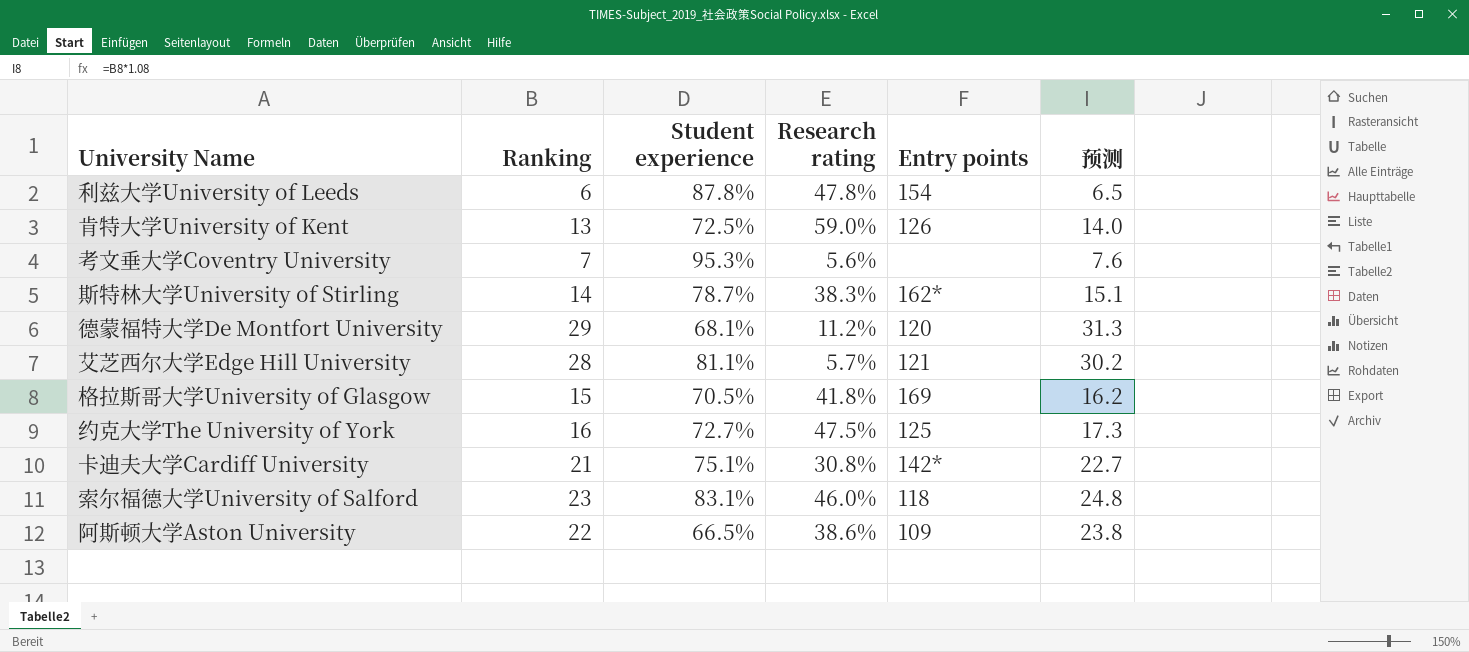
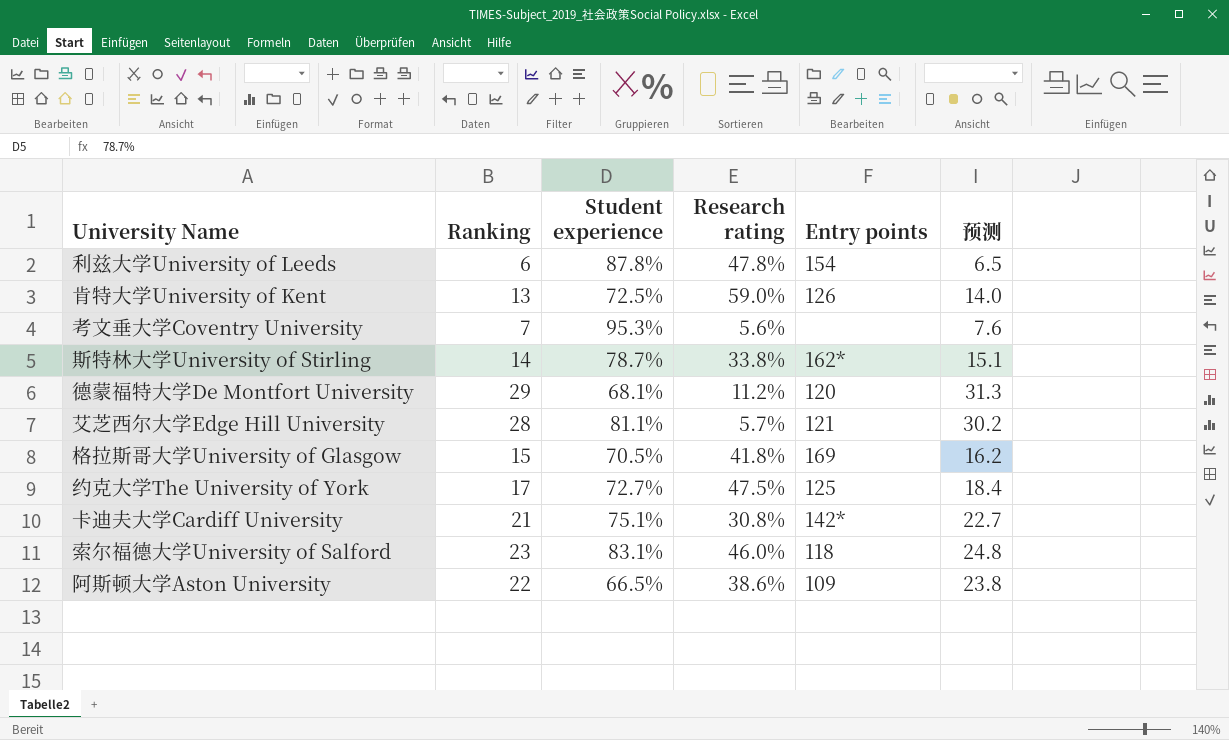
斯特林大学University of Stirling | Research rating: 38.3% -> 33.8%
约克大学The University of York | Ranking: 16 -> 17
约克大学The University of York | 预测: 17.3 -> 18.4

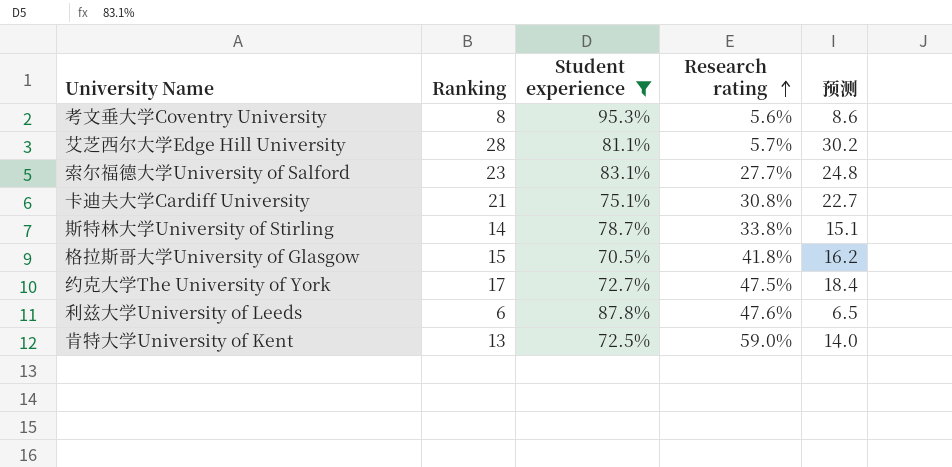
filter: none -> Student experience >= 70.5%
row order: none -> Research rating ascending
column Entry points | position: 5 -> none
考文垂大学Coventry University | Ranking: 7 -> 8
考文垂大学Coventry University | 预测: 7.6 -> 8.6
索尔福德大学University of Salford | Research rating: 46.0% -> 27.7%
利兹大学University of Leeds | Research rating: 47.8% -> 47.6%

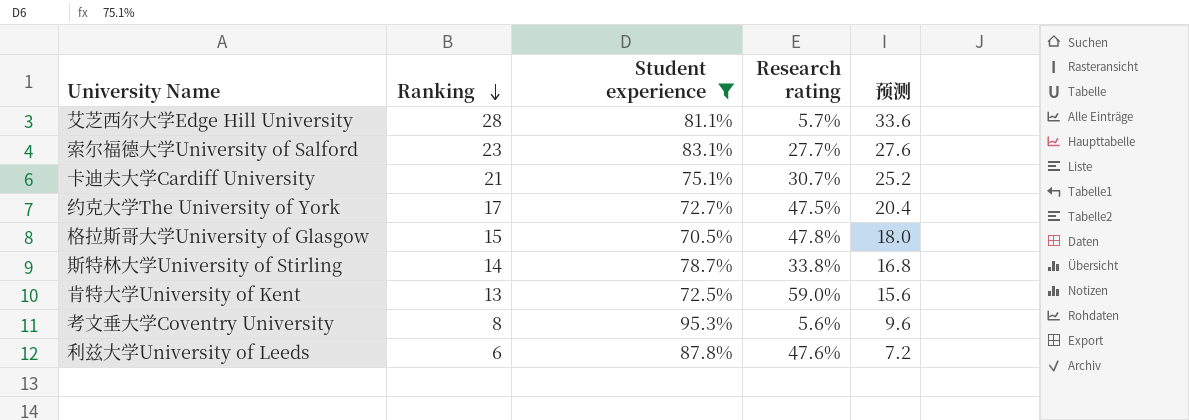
row order: Research rating ascending -> Ranking descending
column 预测 | formula: [Ranking] * 1.08 -> [Ranking] * 1.2
卡迪夫大学Cardiff University | Research rating: 30.8% -> 30.7%
格拉斯哥大学University of Glasgow | Research rating: 41.8% -> 47.8%

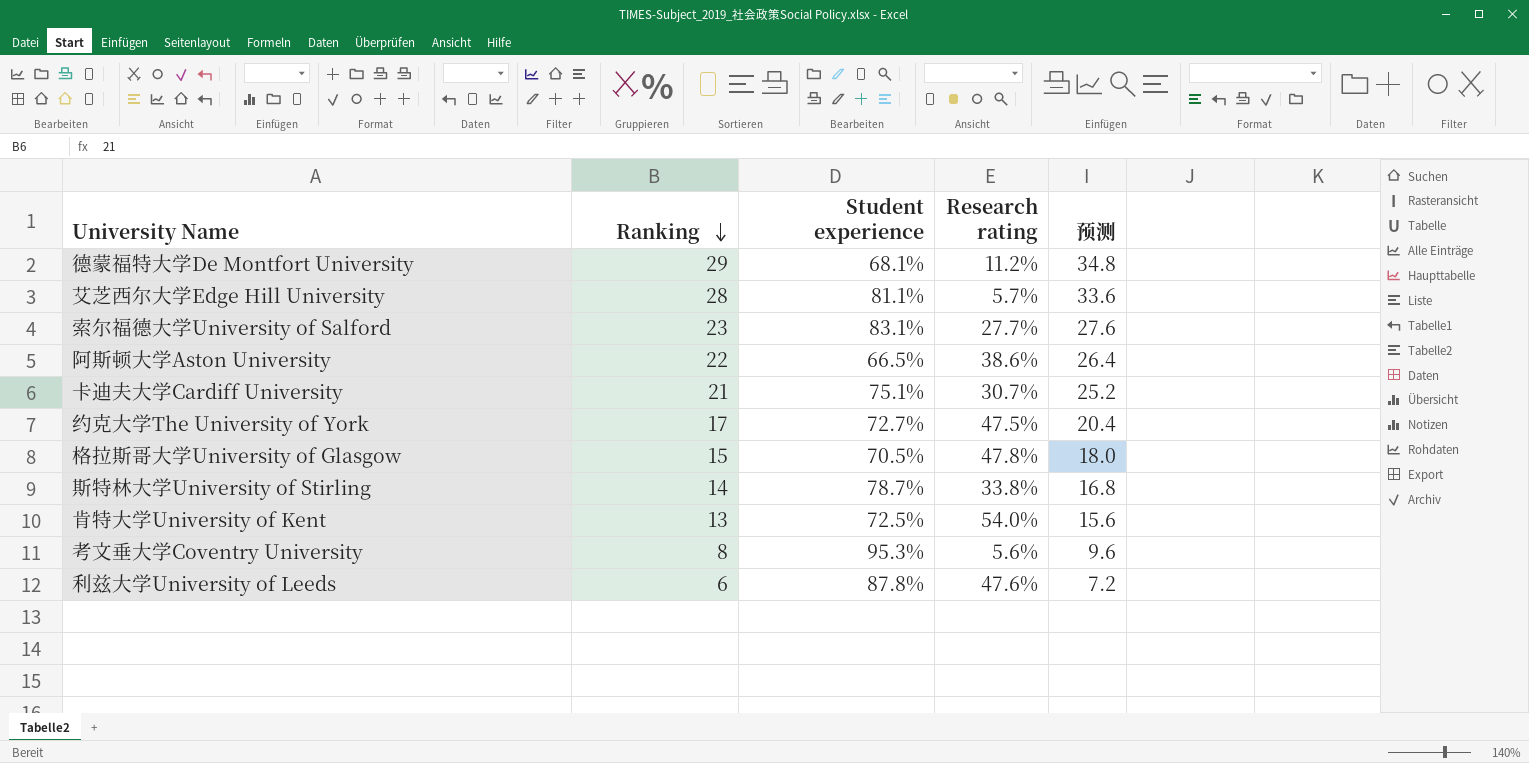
filter: Student experience >= 70.5% -> none
肯特大学University of Kent | Research rating: 59.0% -> 54.0%

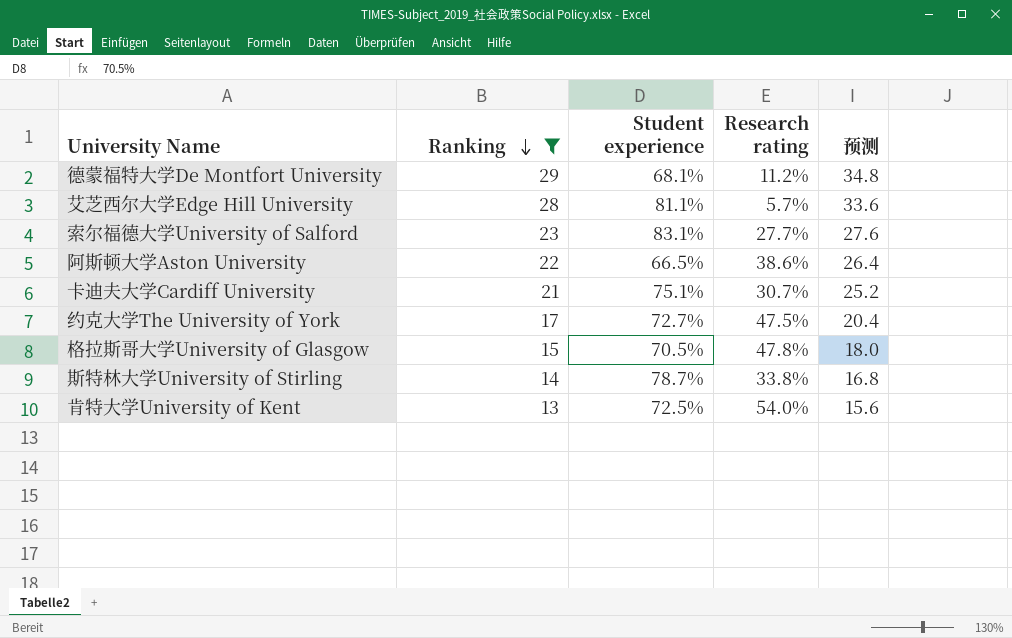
filter: none -> Ranking >= 13

